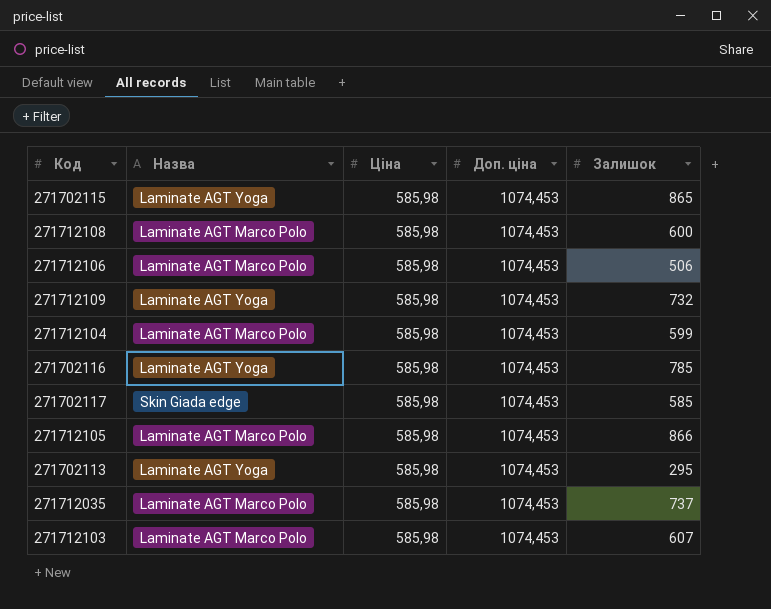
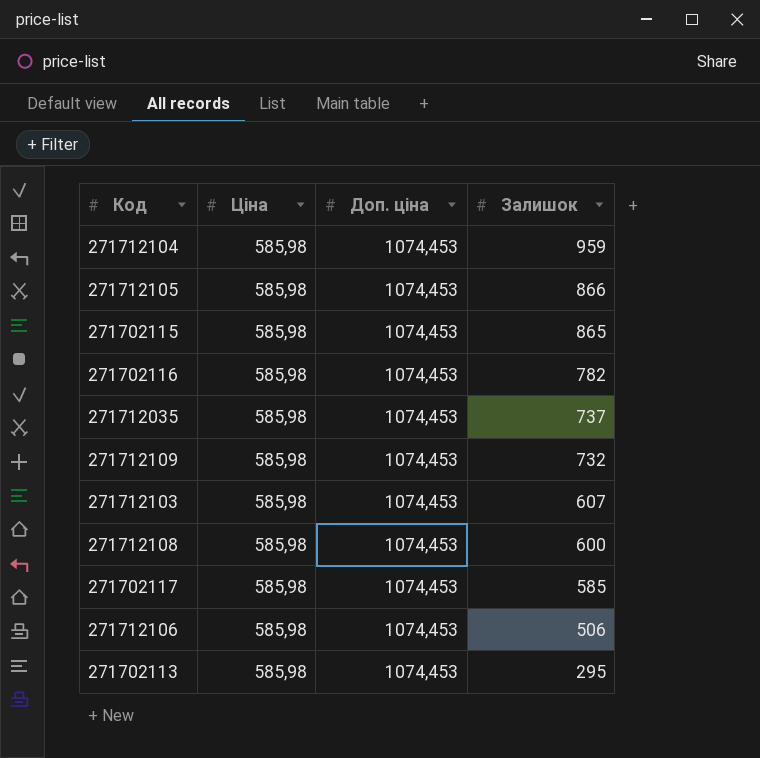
row order: none -> Залишок descending
column Назва | position: 2 -> none
271712104 | Залишок: 599 -> 959
271702116 | Залишок: 785 -> 782

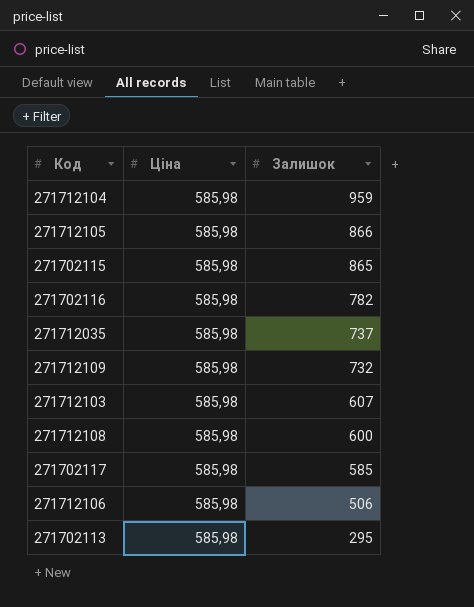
column Доп. ціна | position: 3 -> none

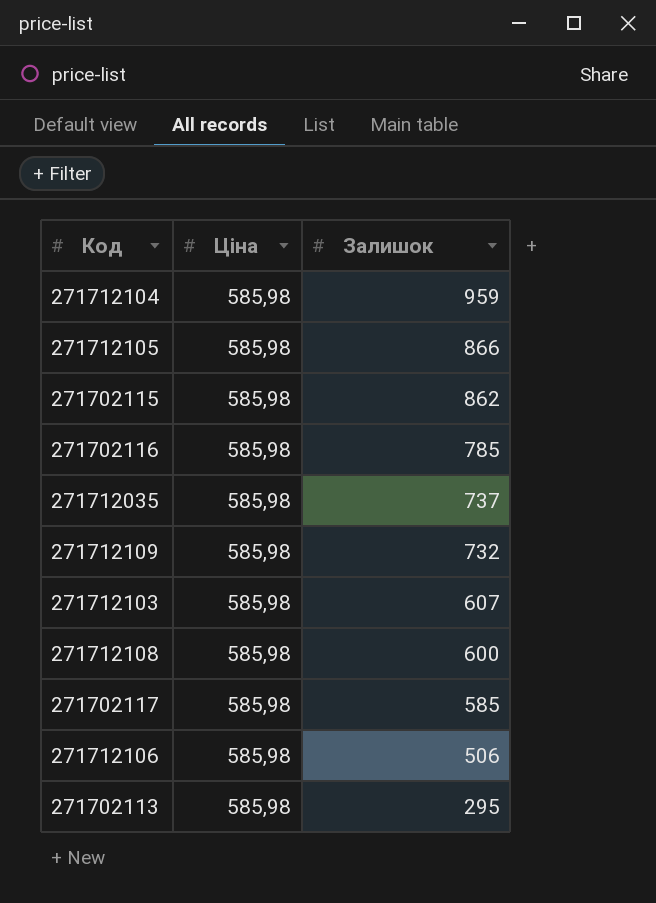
271702115 | Залишок: 865 -> 862
271702116 | Залишок: 782 -> 785

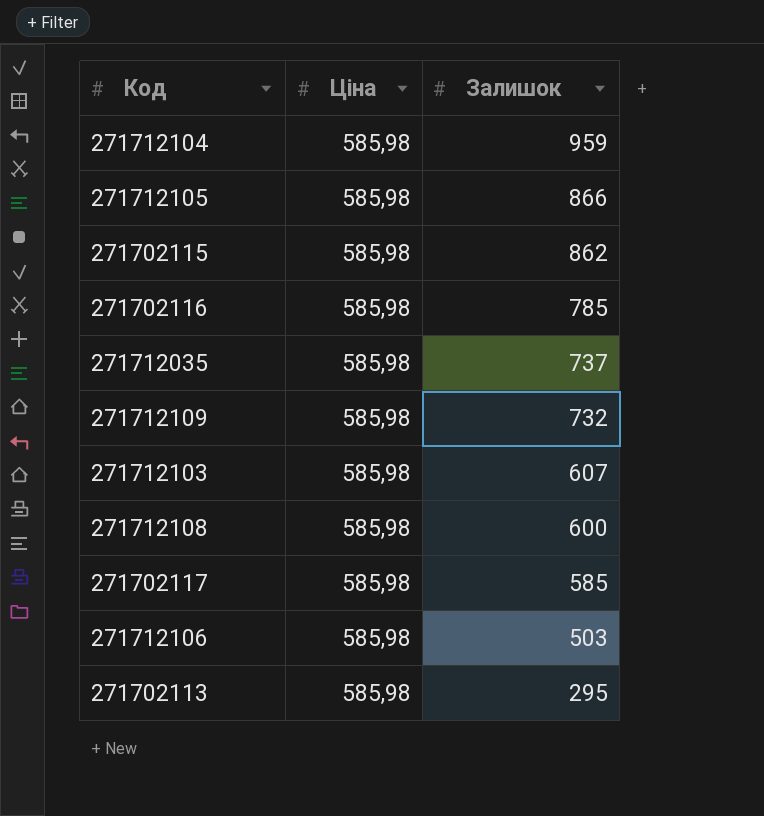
271712106 | Залишок: 506 -> 503

